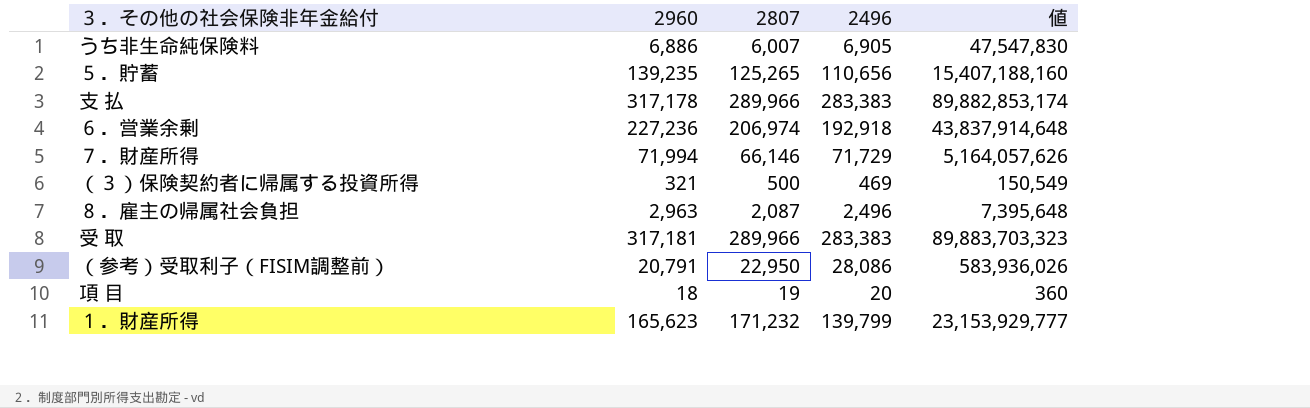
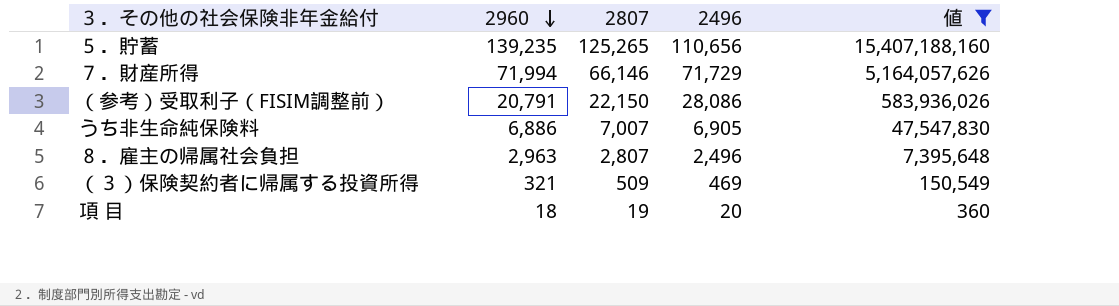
filter: none -> 値 <= 15,407,188,160
row order: none -> 2960 descending
（参考）受取利子（FISIM調整前） | 2807: 22,950 -> 22,150
うち非生命純保険料 | 2807: 6,007 -> 7,007
８．雇主の帰属社会負担 | 2807: 2,087 -> 2,807
（３）保険契約者に帰属する投資所得 | 2807: 500 -> 509

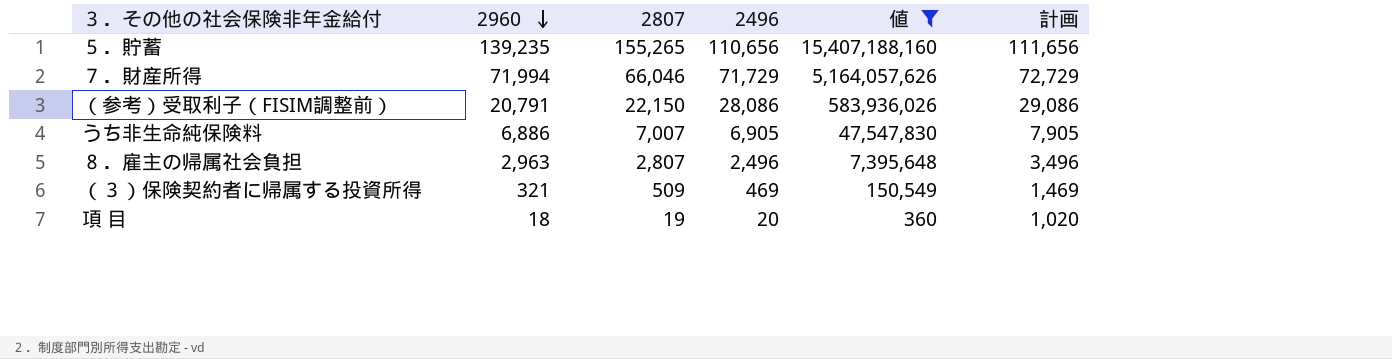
column 計画 | formula: none -> [2496] + 1000
５．貯蓄 | 2807: 125,265 -> 155,265
７．財産所得 | 2807: 66,146 -> 66,046

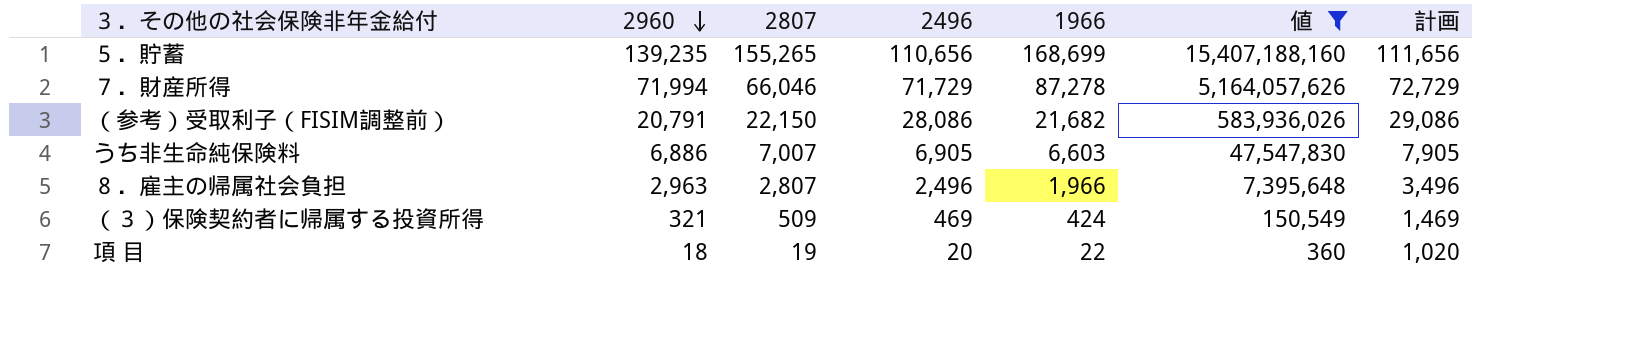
column 1966 | position: none -> 5

